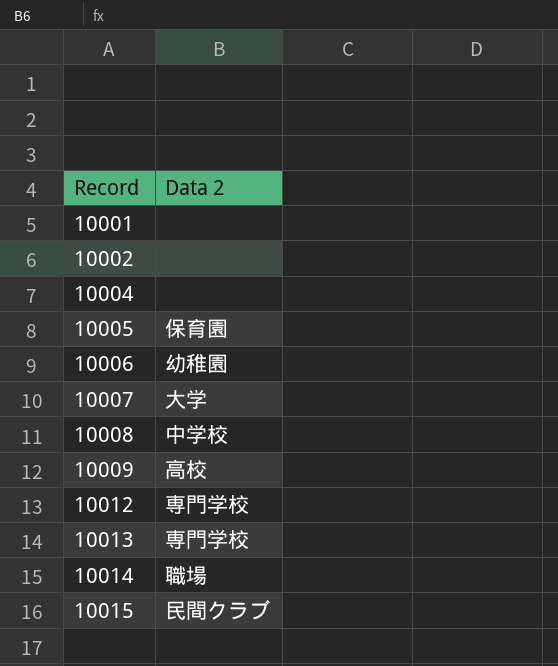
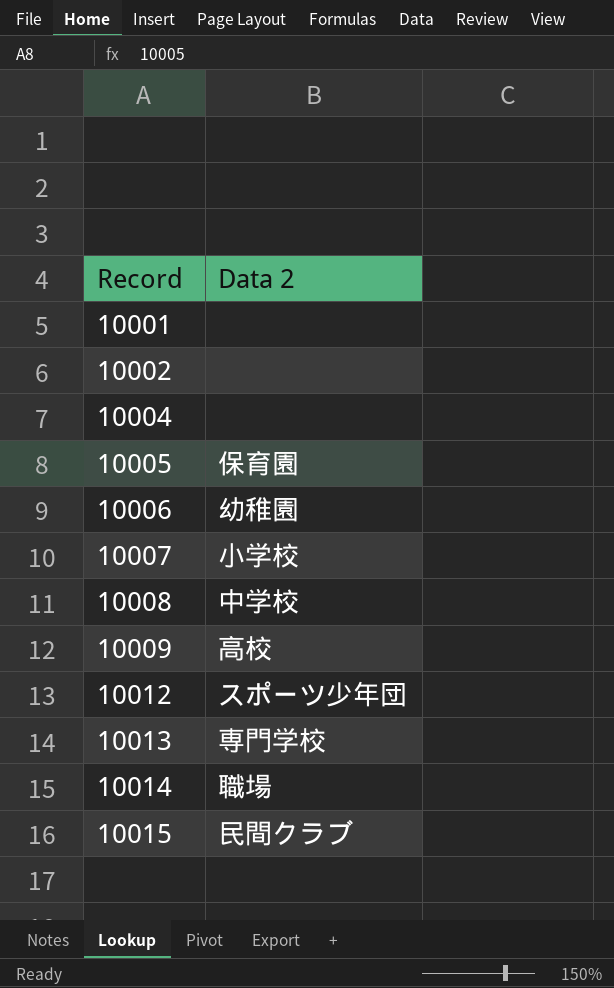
10007 | Data 2: 大学 -> 小学校
10012 | Data 2: 専門学校 -> スポーツ少年団

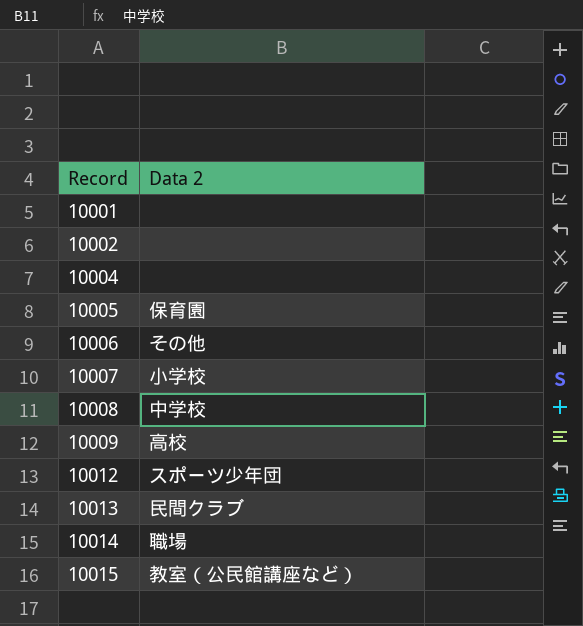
10006 | Data 2: 幼稚園 -> その他
10013 | Data 2: 専門学校 -> 民間クラブ
10015 | Data 2: 民間クラブ -> 教室（公民館講座など）

